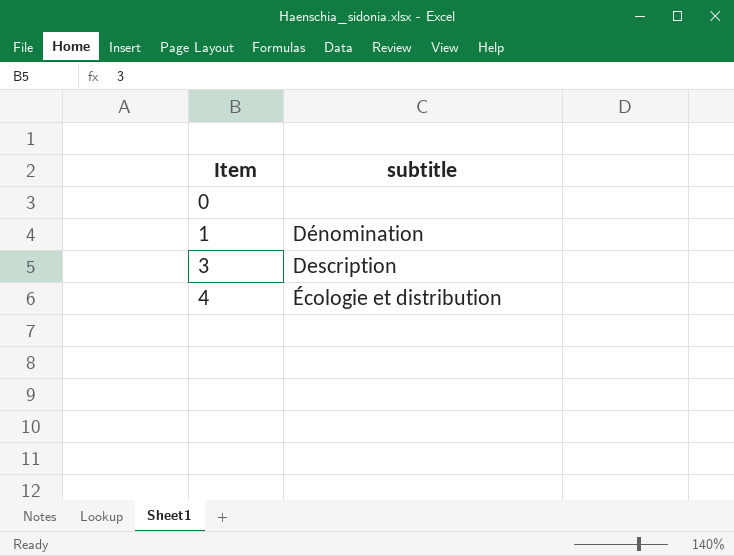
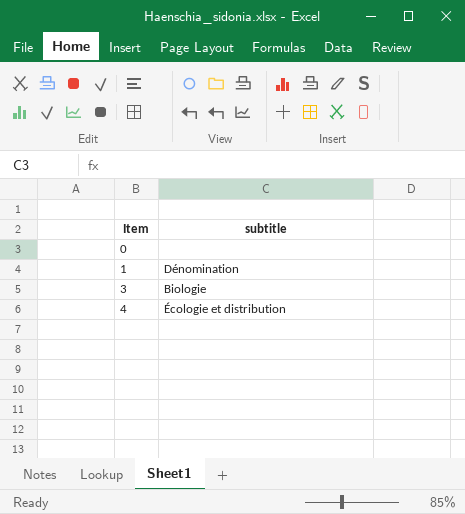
3 | subtitle: Description -> Biologie

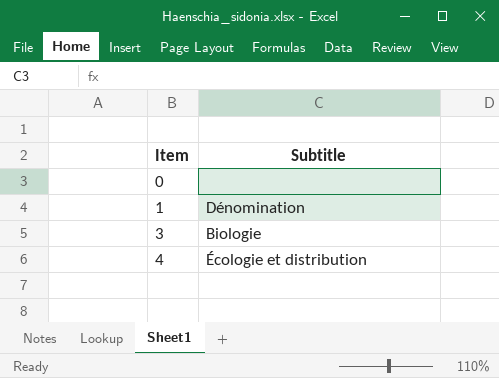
column name: subtitle -> Subtitle

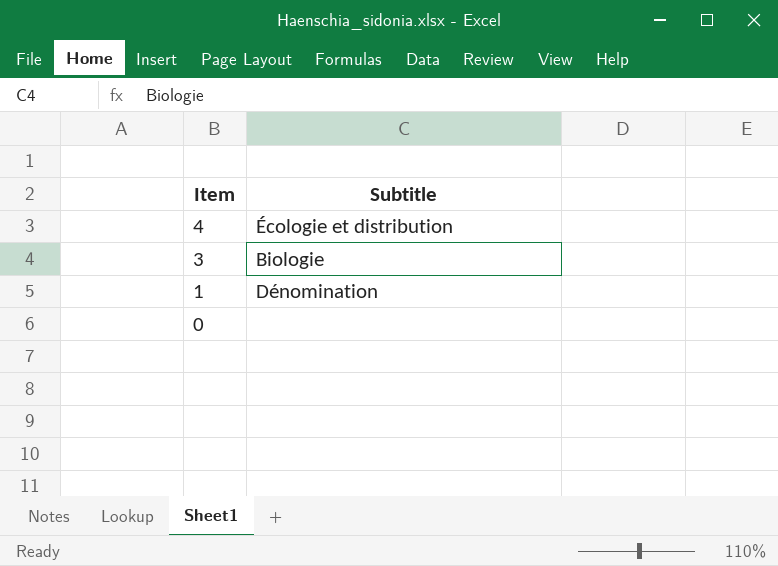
row order: Item ascending -> Item descending

